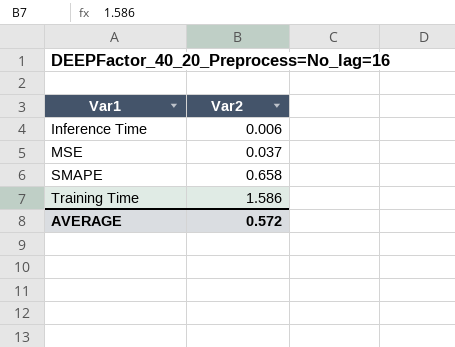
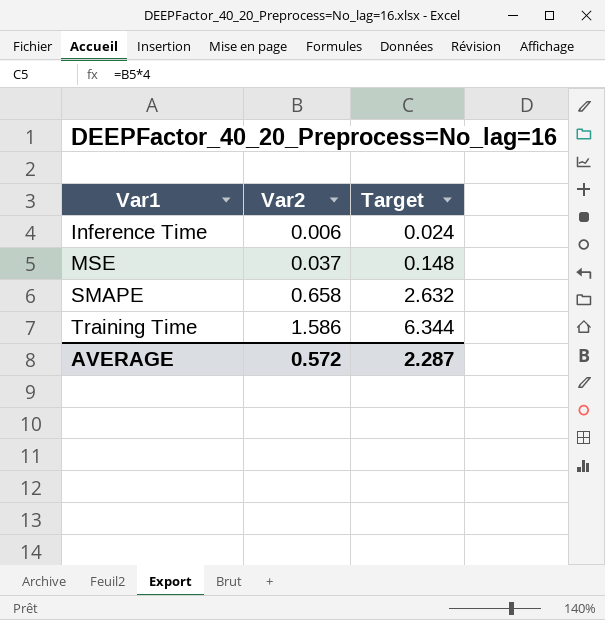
column Target | formula: none -> [Var2] * 4

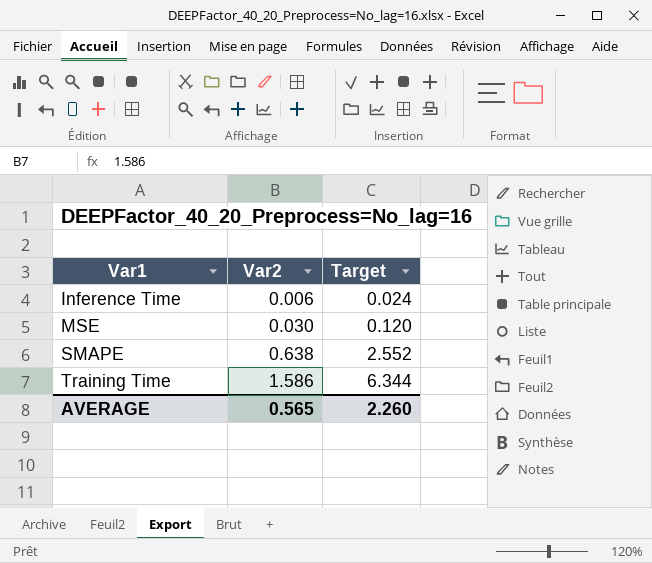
MSE | Var2: 0.037 -> 0.030
MSE | Target: 0.148 -> 0.120
SMAPE | Var2: 0.658 -> 0.638
SMAPE | Target: 2.632 -> 2.552
AVERAGE | Var2: 0.572 -> 0.565
AVERAGE | Target: 2.287 -> 2.260

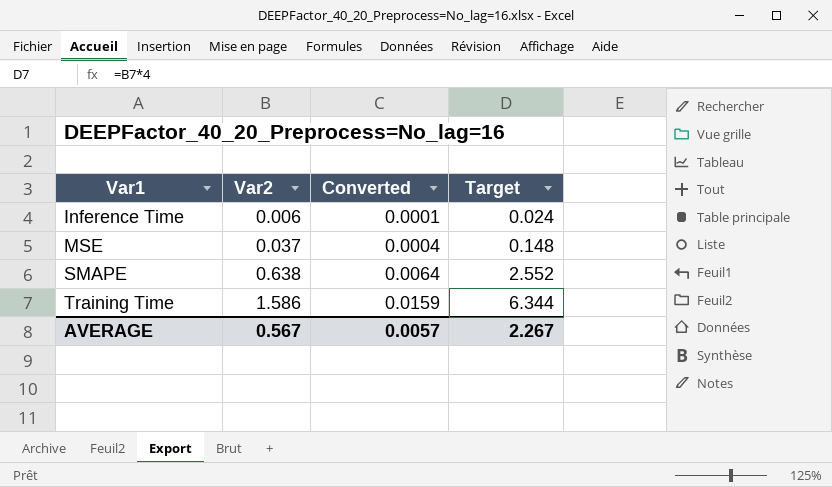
column Converted | formula: none -> [Var2] * 0.01
MSE | Var2: 0.030 -> 0.037
MSE | Target: 0.120 -> 0.148
AVERAGE | Var2: 0.565 -> 0.567
AVERAGE | Target: 2.260 -> 2.267

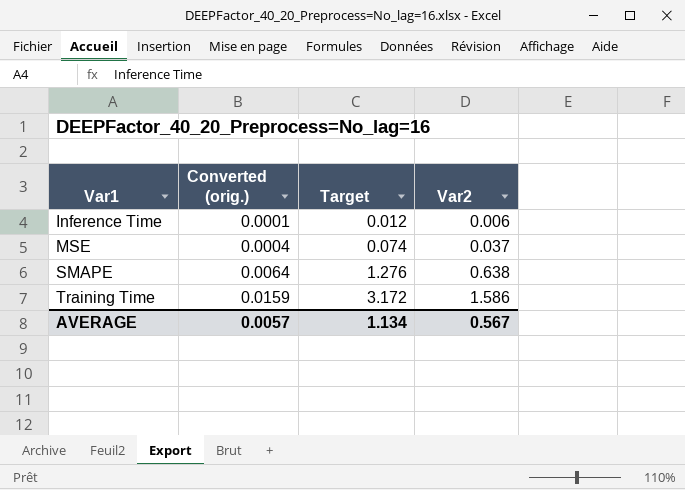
column name: Converted -> Converted (orig.)
column Target | formula: [Var2] * 4 -> [Var2] * 2
column Var2 | position: 2 -> 4
AVERAGE | Target: 2.267 -> 1.134

